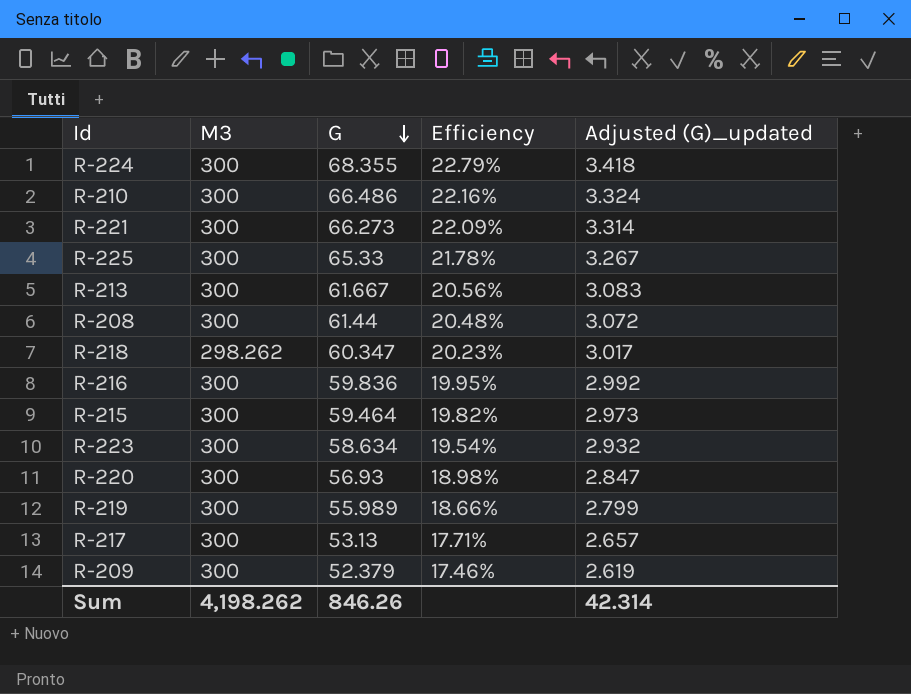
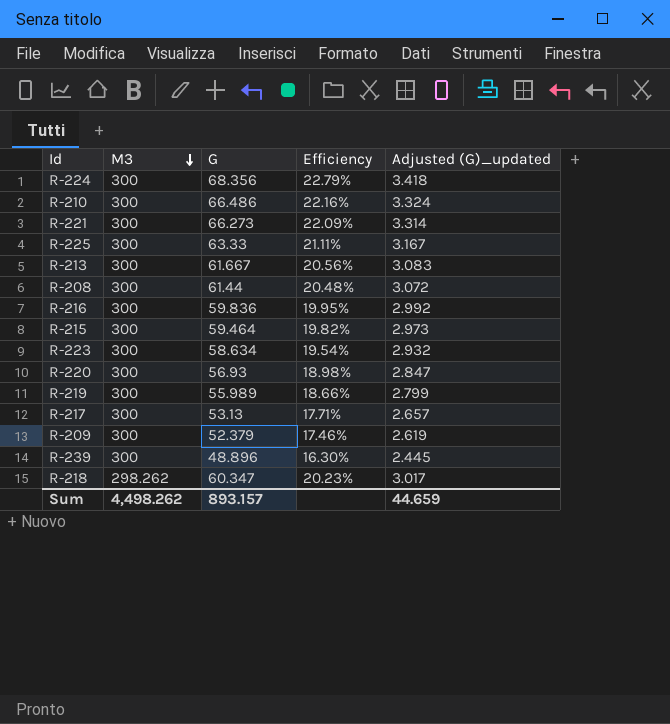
row order: G descending -> M3 descending
R-224 | G: 68.355 -> 68.356
R-225 | G: 65.33 -> 63.33
R-225 | Efficiency: 21.78% -> 21.11%
R-225 | Adjusted (G)_updated: 3.267 -> 3.167
row R-239: none -> 300 | 48.896 | 16.30% | 2.445
Sum | M3: 4,198.262 -> 4,498.262
Sum | G: 846.26 -> 893.157
Sum | Adjusted (G)_updated: 42.314 -> 44.659

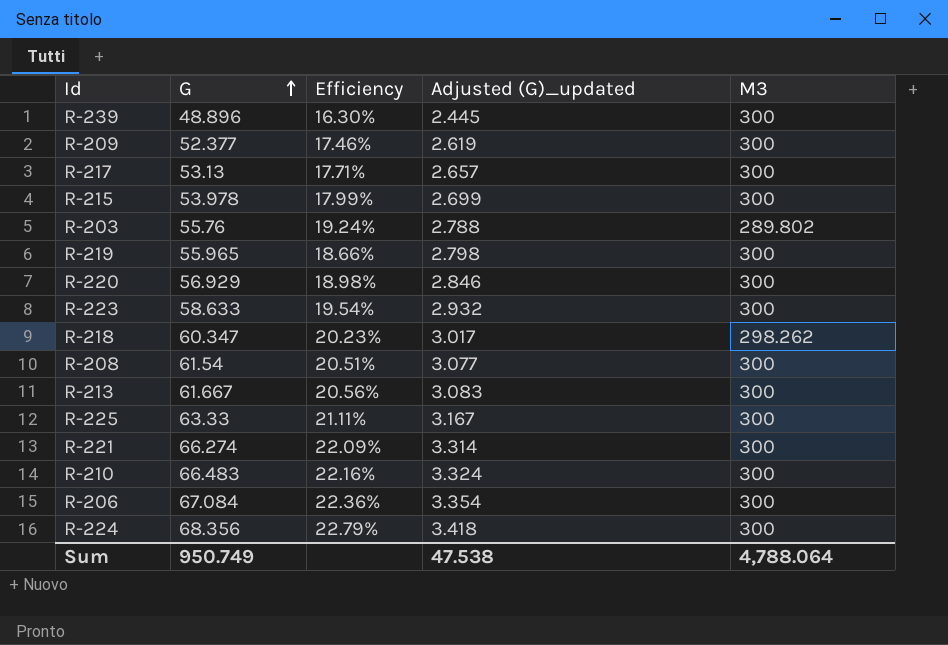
row order: M3 descending -> G ascending
column M3 | position: 2 -> 5
row R-216: 300 | 59.836 | 19.95% | 2.992 -> none
R-209 | G: 52.379 -> 52.377
R-215 | G: 59.464 -> 53.978
R-215 | Efficiency: 19.82% -> 17.99%
R-215 | Adjusted (G)_updated: 2.973 -> 2.699
row R-203: none -> 55.76 | 19.24% | 2.788 | 289.802
R-219 | G: 55.989 -> 55.965
R-219 | Adjusted (G)_updated: 2.799 -> 2.798
R-220 | G: 56.93 -> 56.929
R-220 | Adjusted (G)_updated: 2.847 -> 2.846
R-223 | G: 58.634 -> 58.633
R-208 | G: 61.44 -> 61.54
R-208 | Efficiency: 20.48% -> 20.51%
R-208 | Adjusted (G)_updated: 3.072 -> 3.077
R-221 | G: 66.273 -> 66.274
R-210 | G: 66.486 -> 66.483
row R-206: none -> 67.084 | 22.36% | 3.354 | 300
Sum | G: 893.157 -> 950.749
Sum | Adjusted (G)_updated: 44.659 -> 47.538
Sum | M3: 4,498.262 -> 4,788.064

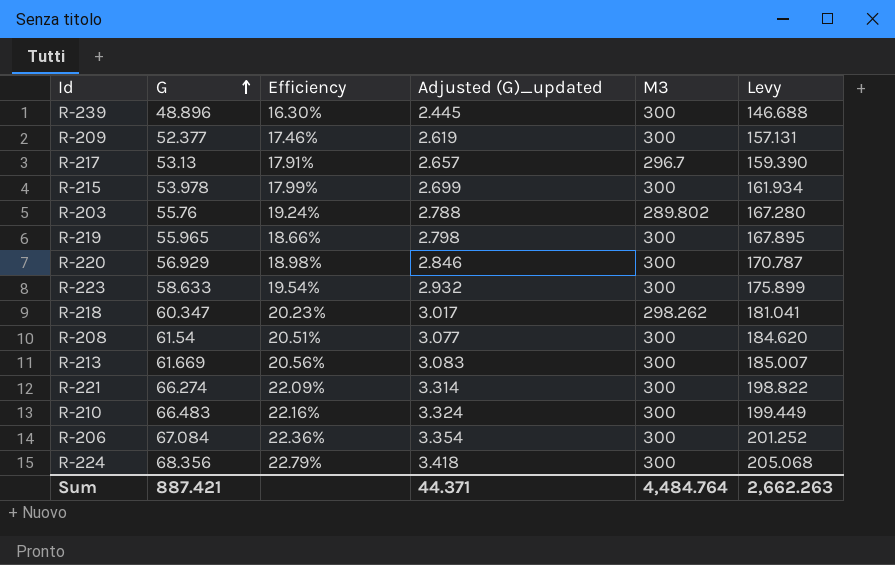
column Levy | formula: none -> [G] * 3
row R-225: 63.33 | 21.11% | 3.167 | 300 -> none
R-217 | Efficiency: 17.71% -> 17.91%
R-217 | M3: 300 -> 296.7
R-213 | G: 61.667 -> 61.669
Sum | G: 950.749 -> 887.421
Sum | Adjusted (G)_updated: 47.538 -> 44.371
Sum | M3: 4,788.064 -> 4,484.764

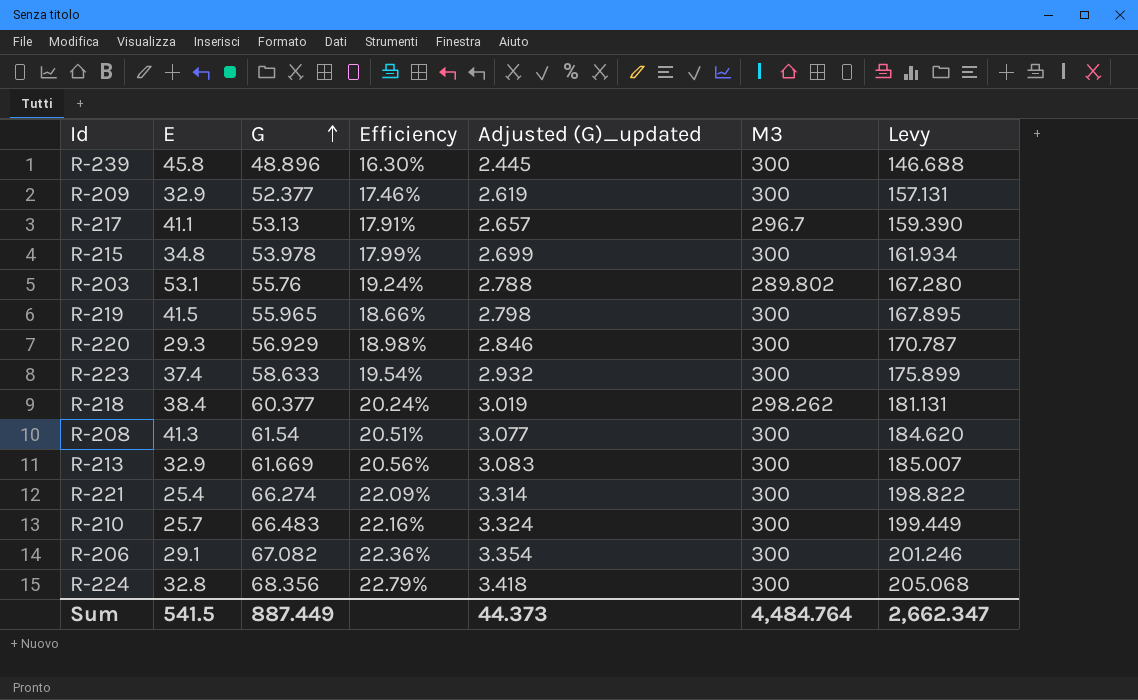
column E | position: none -> 2
R-218 | G: 60.347 -> 60.377
R-218 | Efficiency: 20.23% -> 20.24%
R-218 | Adjusted (G)_updated: 3.017 -> 3.019
R-218 | Levy: 181.041 -> 181.131
R-206 | G: 67.084 -> 67.082
R-206 | Levy: 201.252 -> 201.246
Sum | G: 887.421 -> 887.449
Sum | Adjusted (G)_updated: 44.371 -> 44.373
Sum | Levy: 2,662.263 -> 2,662.347

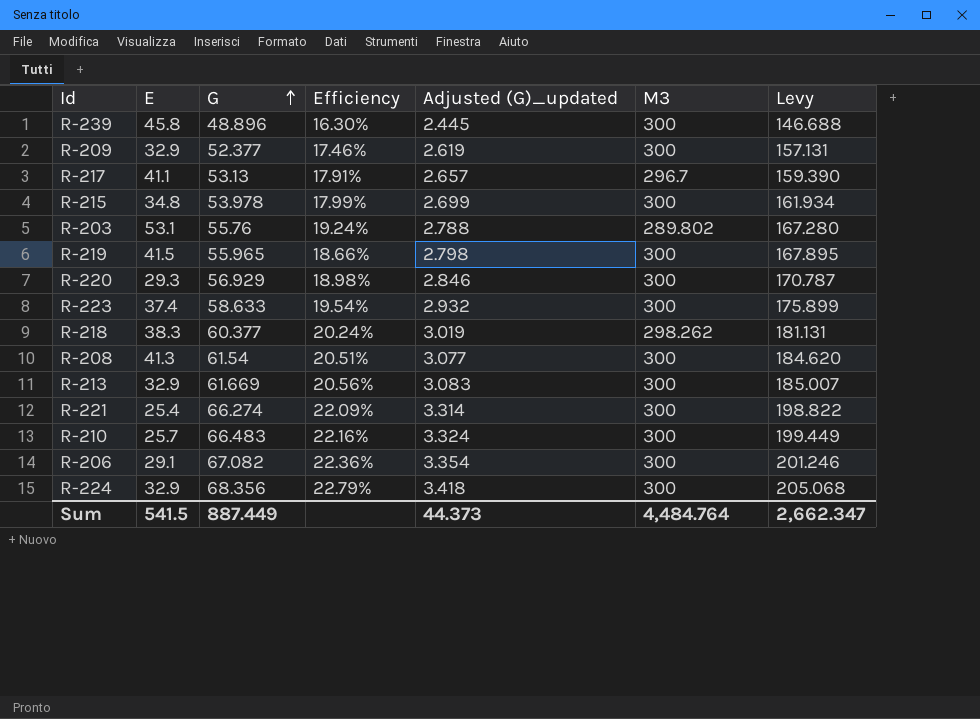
R-218 | E: 38.4 -> 38.3
R-224 | E: 32.8 -> 32.9

